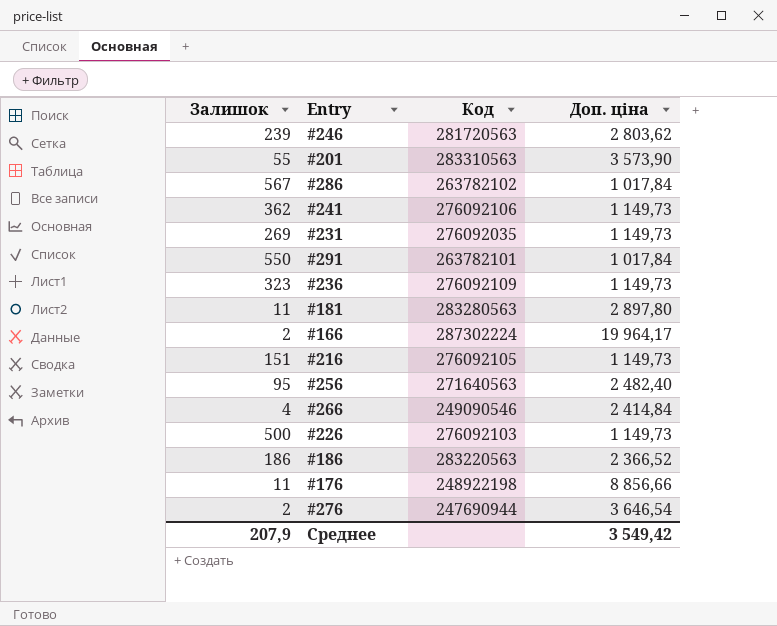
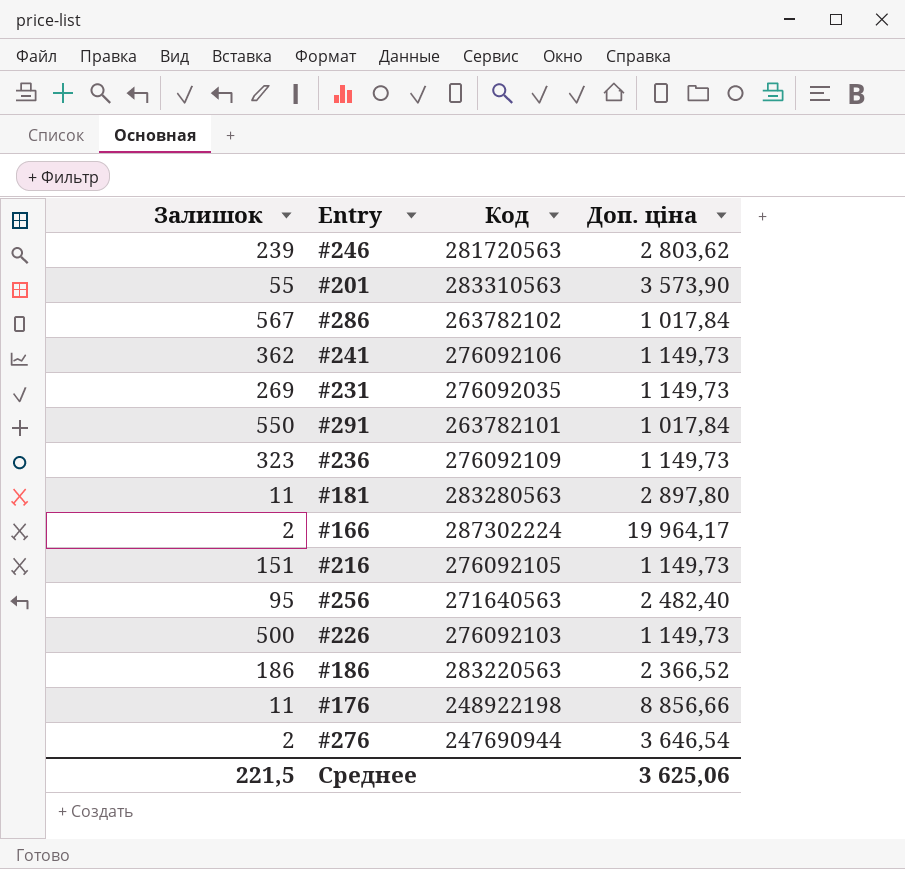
row #266: 4 | 249090546 | 2 414,84 -> none
Среднее | Залишок: 207,9 -> 221,5
Среднее | Доп. ціна: 3 549,42 -> 3 625,06

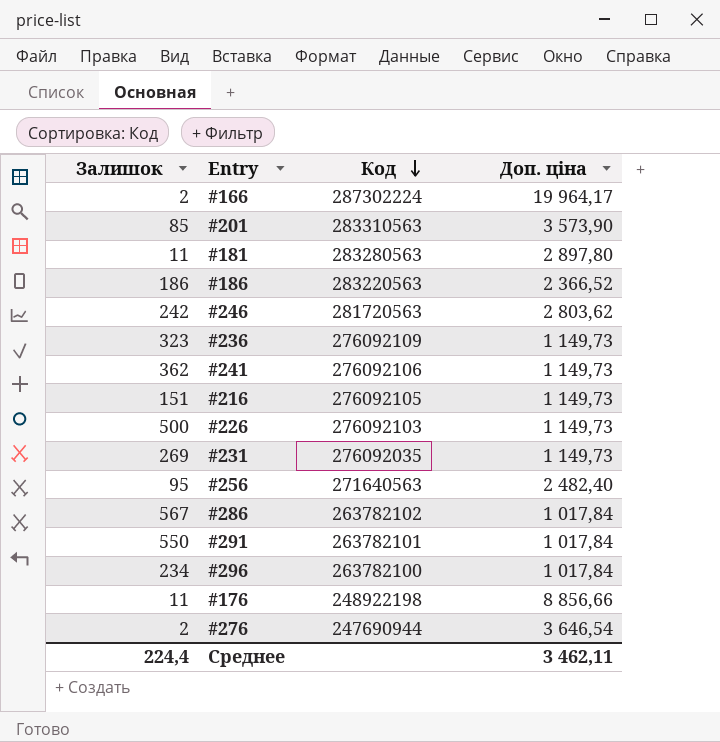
row order: none -> Код descending
#201 | Залишок: 55 -> 85
#246 | Залишок: 239 -> 242
row #296: none -> 234 | 263782100 | 1 017,84
Среднее | Залишок: 221,5 -> 224,4
Среднее | Доп. ціна: 3 625,06 -> 3 462,11

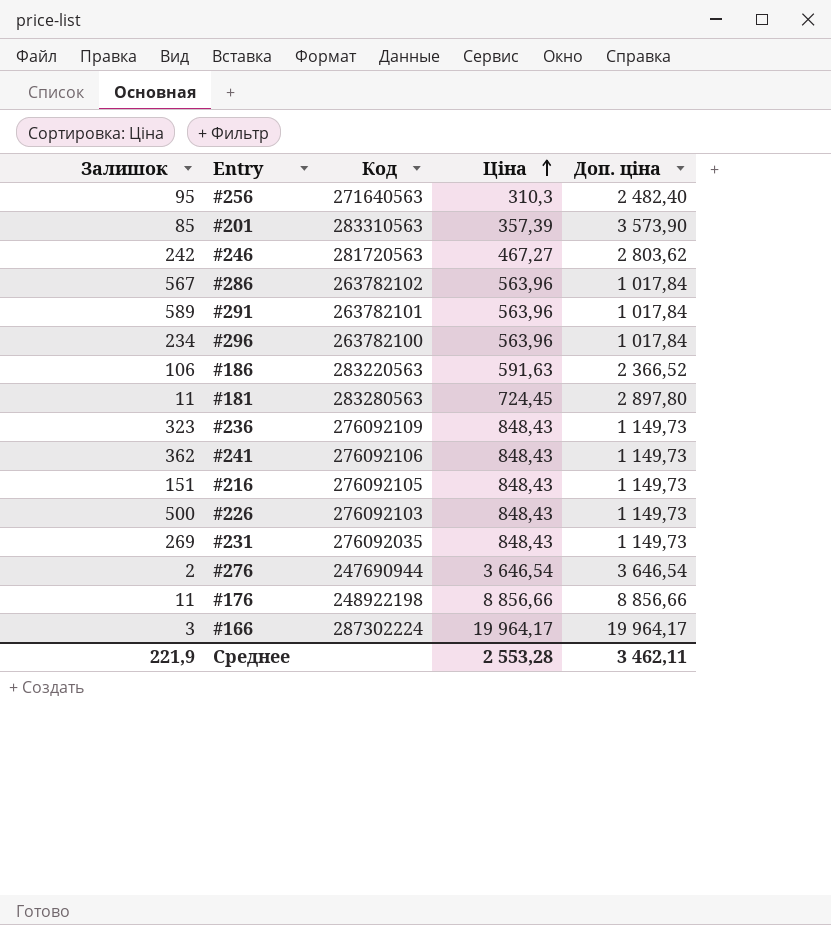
row order: Код descending -> Ціна ascending
column Ціна | position: none -> 4
#291 | Залишок: 550 -> 589
#186 | Залишок: 186 -> 106
#166 | Залишок: 2 -> 3
Среднее | Залишок: 224,4 -> 221,9

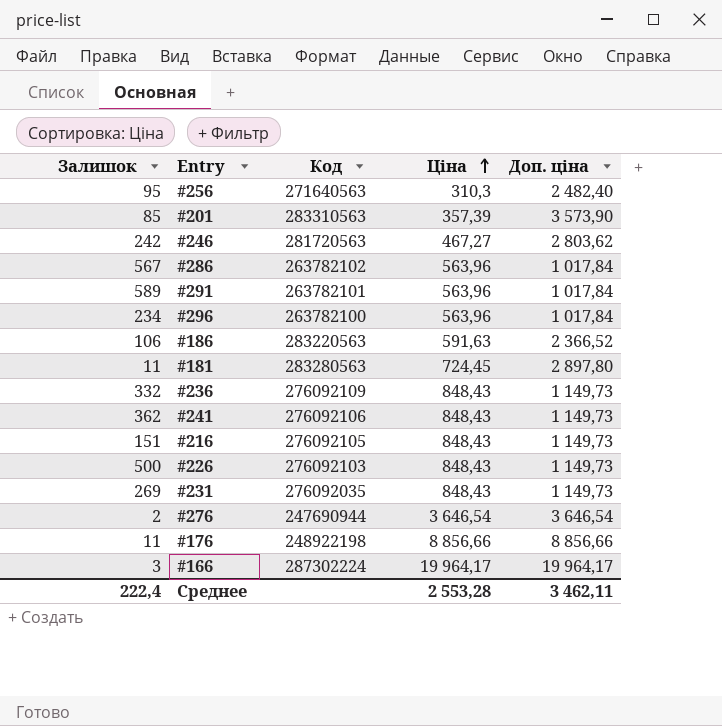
#236 | Залишок: 323 -> 332
Среднее | Залишок: 221,9 -> 222,4

